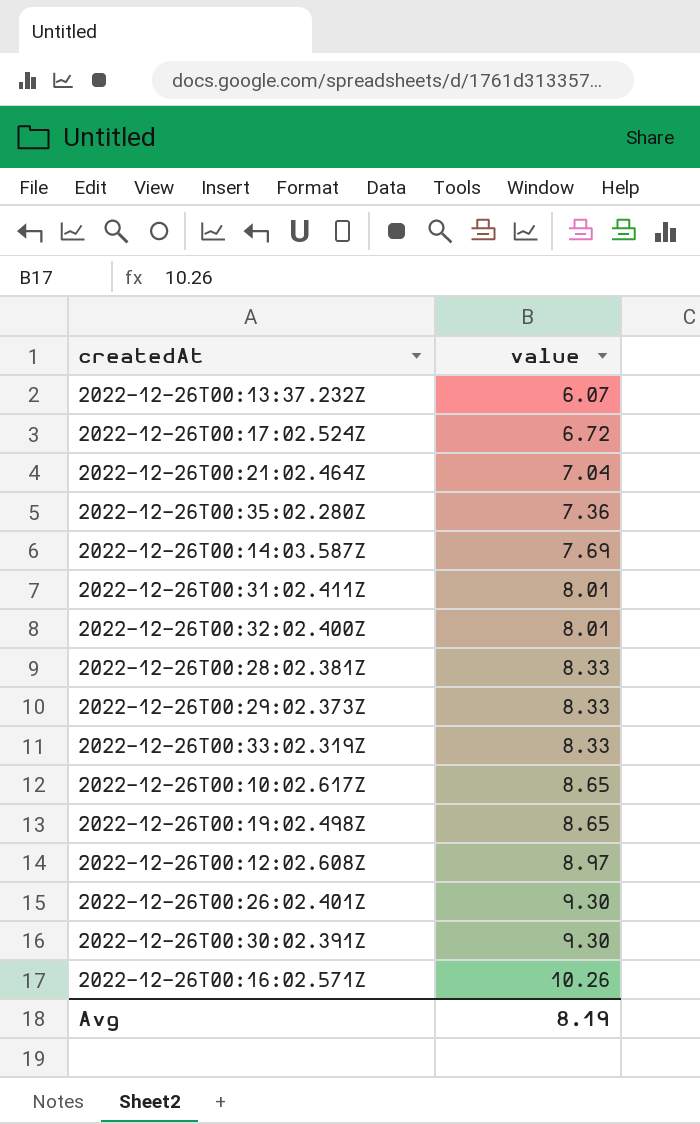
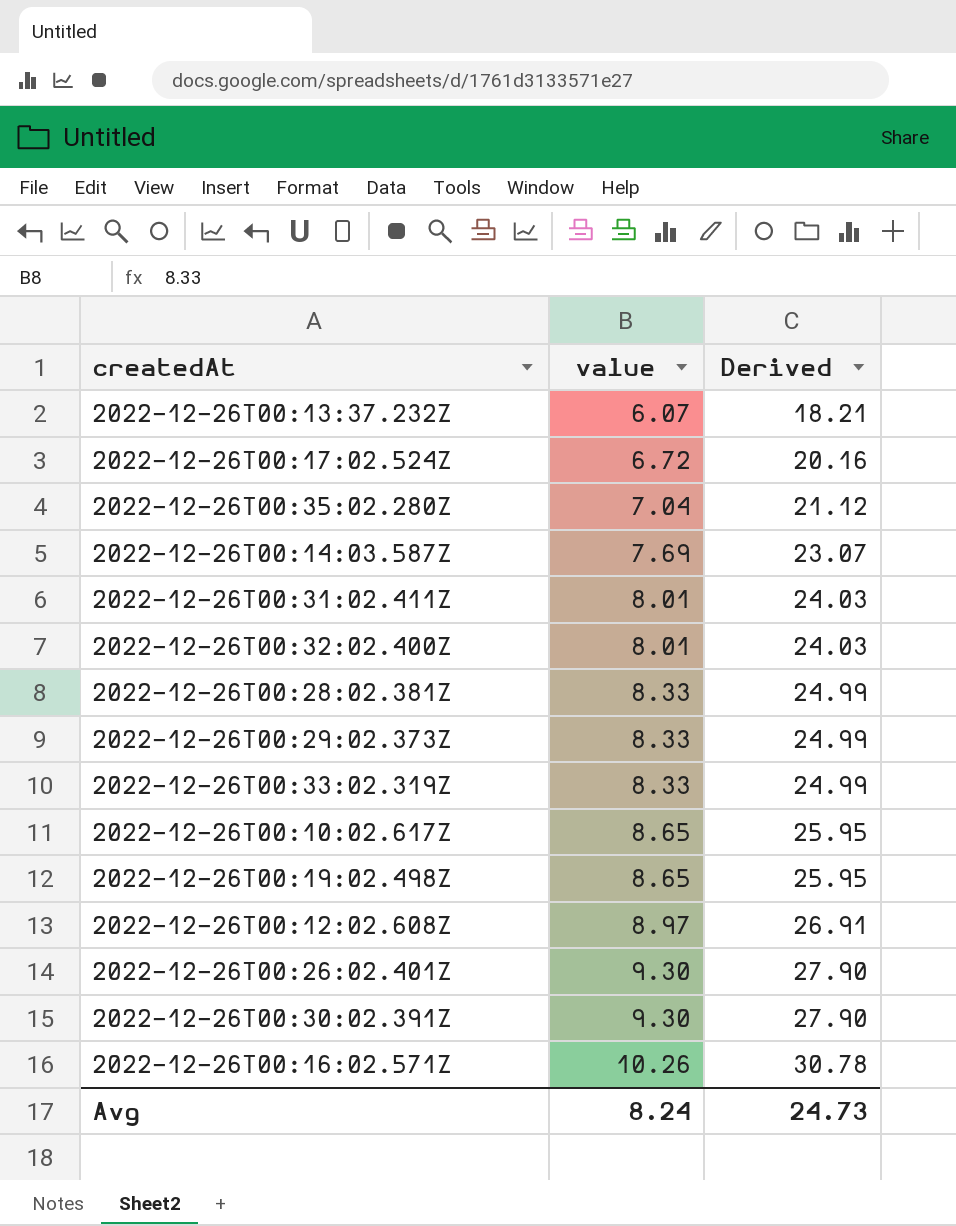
column Derived | formula: none -> [value] * 3
row 2022-12-26T00:21:02.464Z: 7.04 -> none
2022-12-26T00:35:02.280Z | value: 7.36 -> 7.04
Avg | value: 8.19 -> 8.24

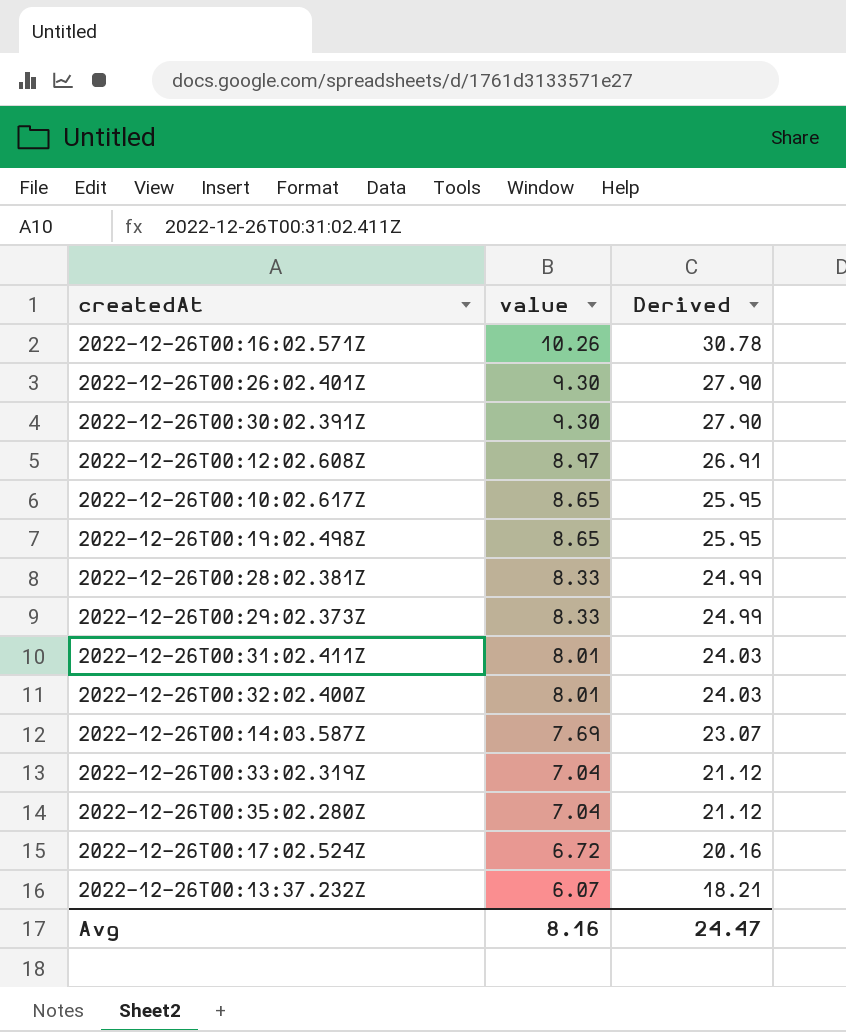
row order: value ascending -> value descending
2022-12-26T00:33:02.319Z | value: 8.33 -> 7.04
2022-12-26T00:33:02.319Z | Derived: 24.99 -> 21.12
Avg | value: 8.24 -> 8.16
Avg | Derived: 24.73 -> 24.47

